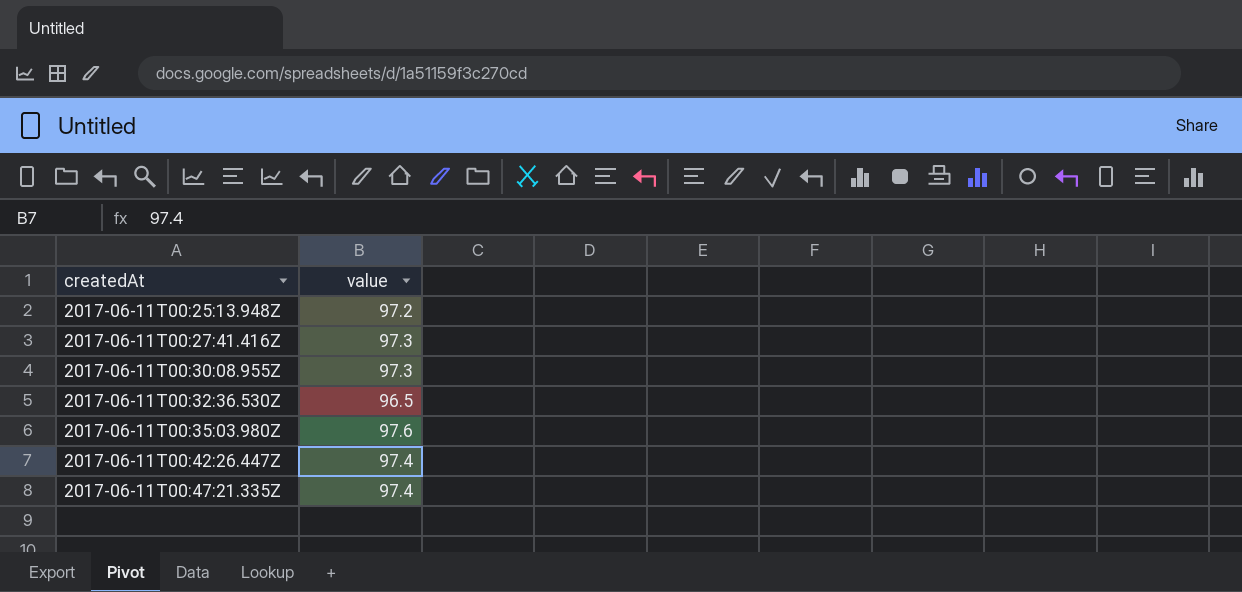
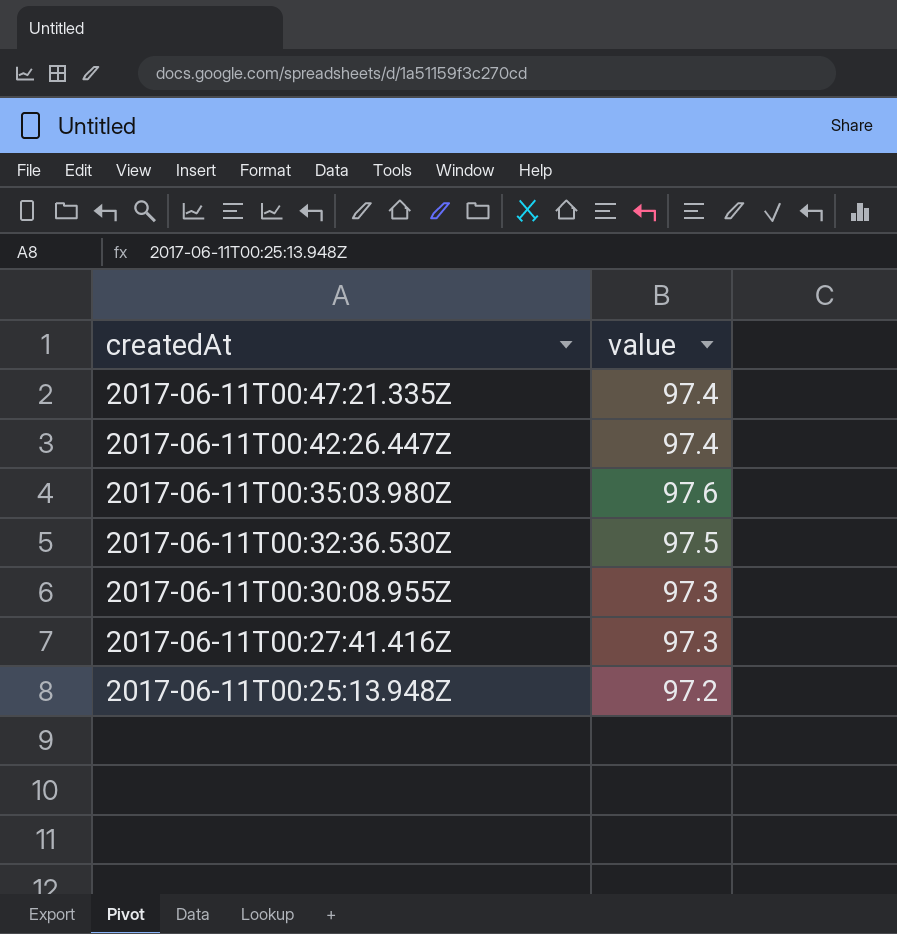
row order: createdAt ascending -> createdAt descending
2017-06-11T00:32:36.530Z | value: 96.5 -> 97.5

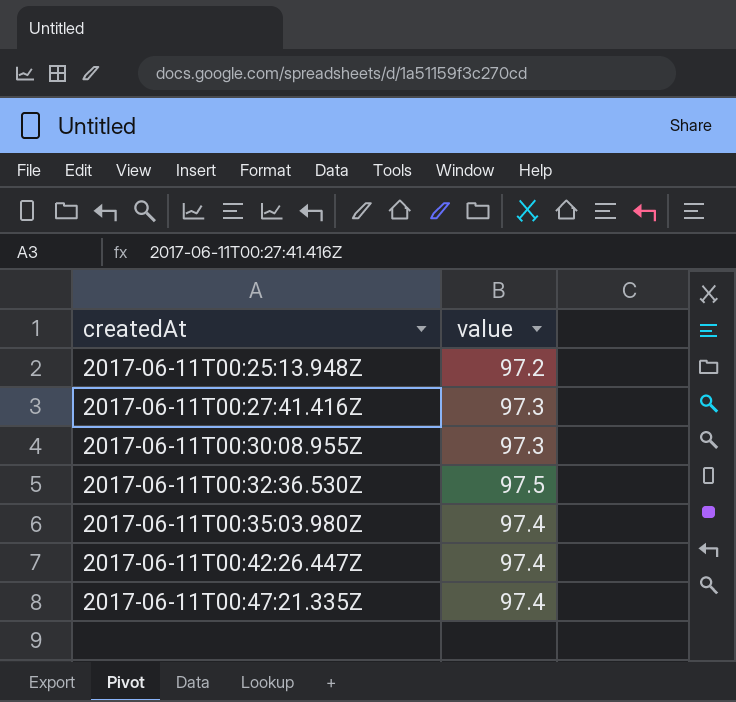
row order: createdAt descending -> createdAt ascending
2017-06-11T00:35:03.980Z | value: 97.6 -> 97.4

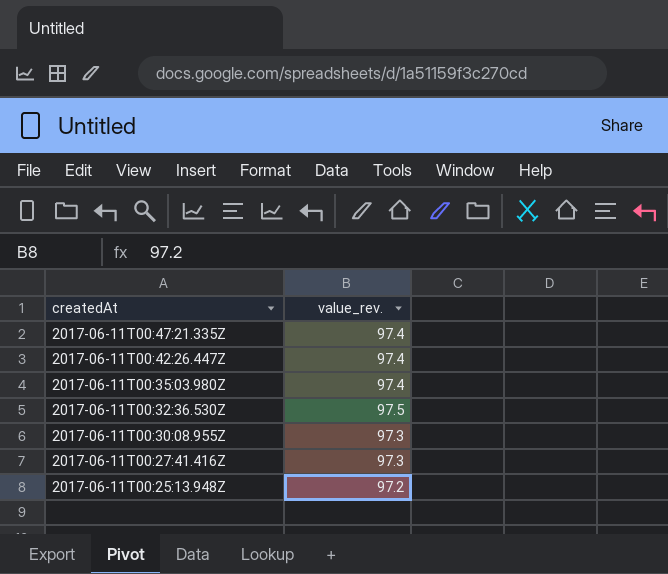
row order: createdAt ascending -> createdAt descending
column name: value -> value_rev.

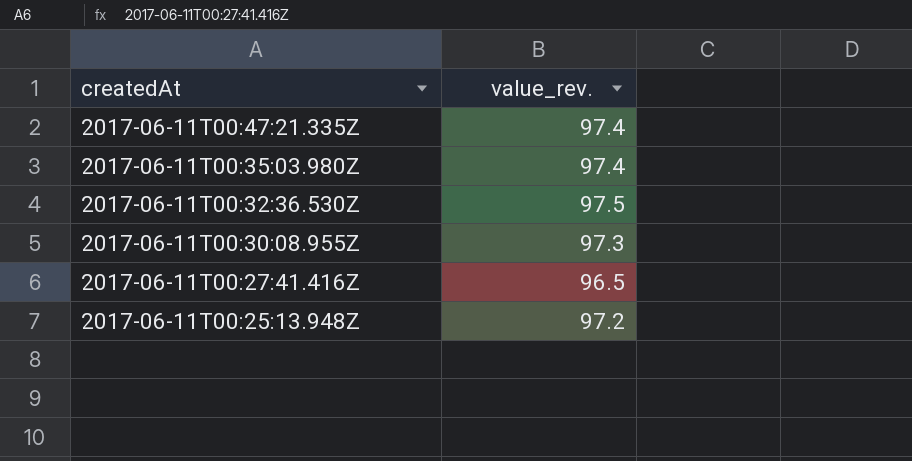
row 2017-06-11T00:42:26.447Z: 97.4 -> none
2017-06-11T00:27:41.416Z | value_rev.: 97.3 -> 96.5

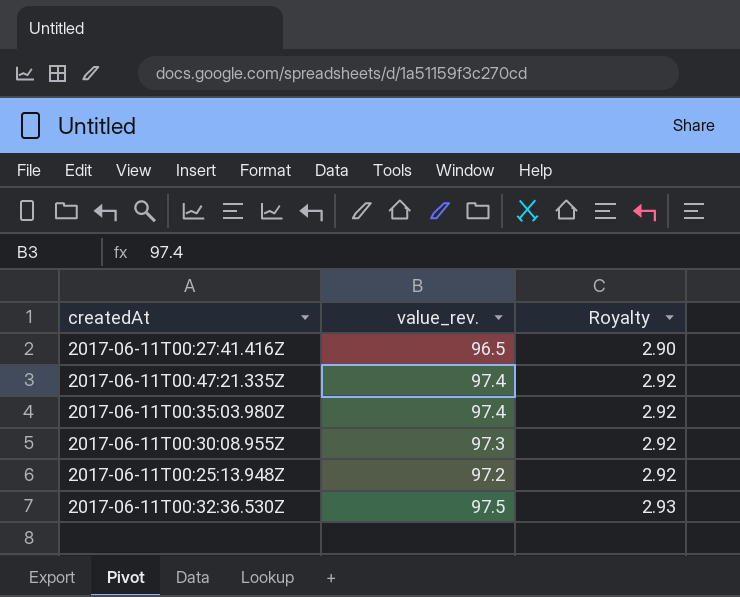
row order: createdAt descending -> Royalty ascending
column Royalty | formula: none -> [value_rev.] * 0.03

